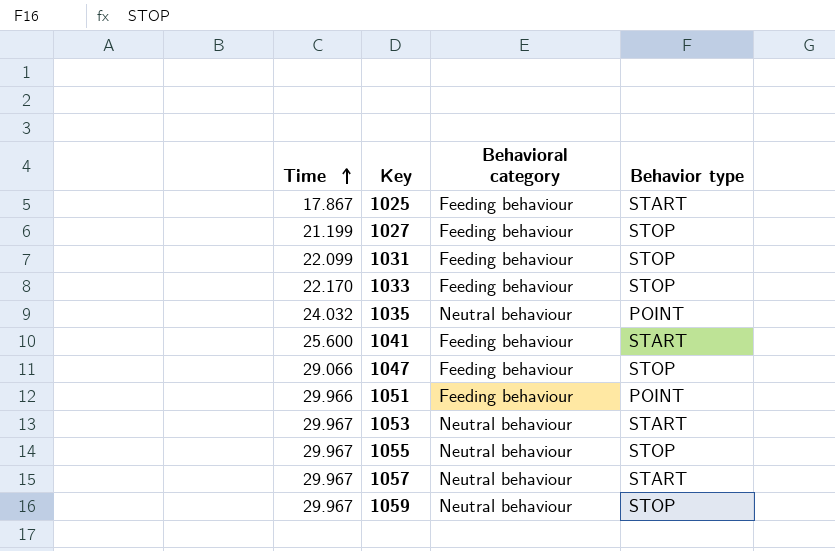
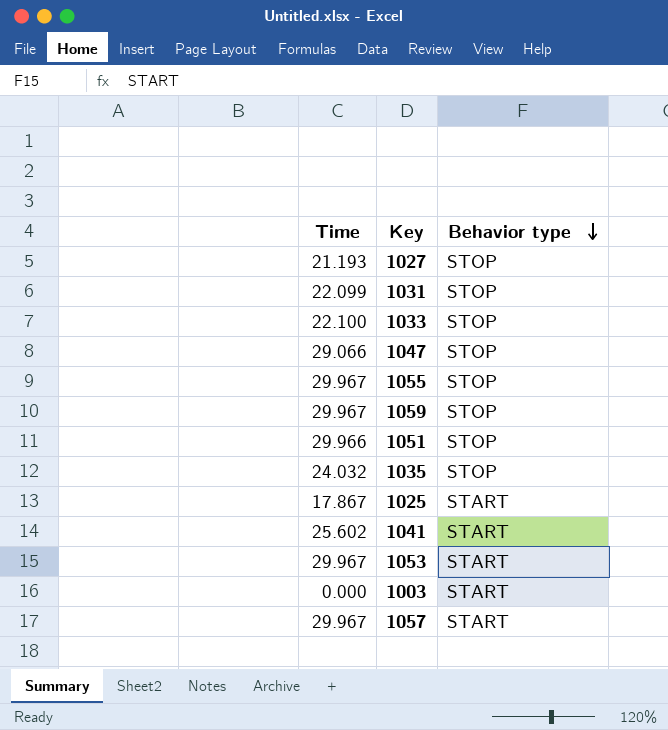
row order: Time ascending -> Behavior type descending
column Behavioral category | position: 3 -> none
1027 | Time: 21.199 -> 21.193
1033 | Time: 22.170 -> 22.100
1051 | Behavior type: POINT -> STOP
1035 | Behavior type: POINT -> STOP
1041 | Time: 25.600 -> 25.602
row 1003: none -> 0.000 | START

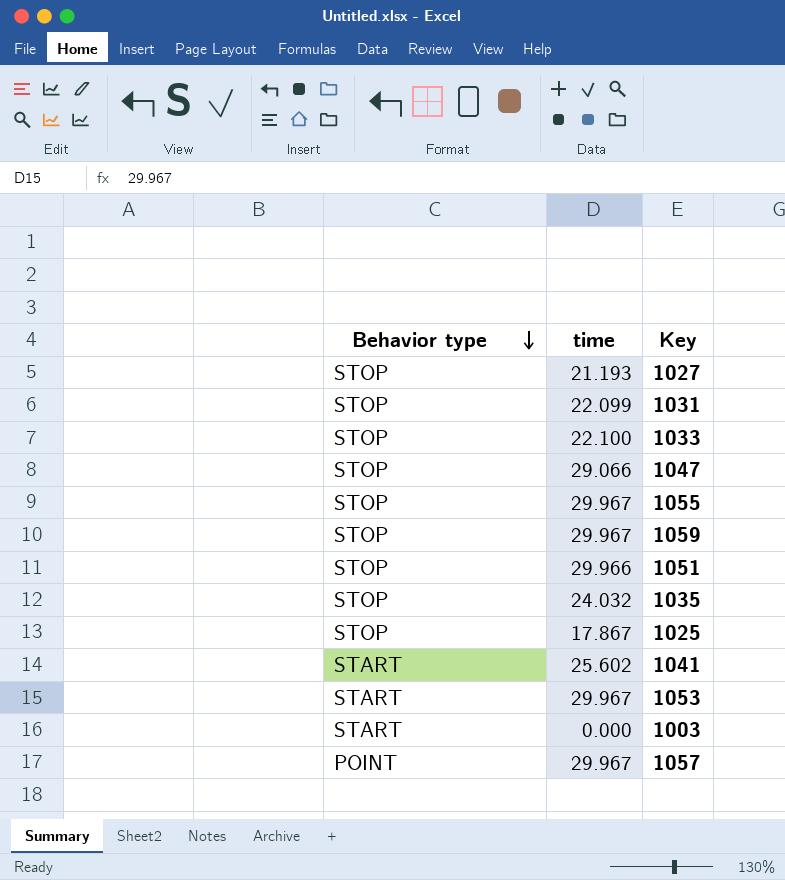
column Behavior type | position: 3 -> 1
column name: Time -> time
1025 | Behavior type: START -> STOP
1057 | Behavior type: START -> POINT

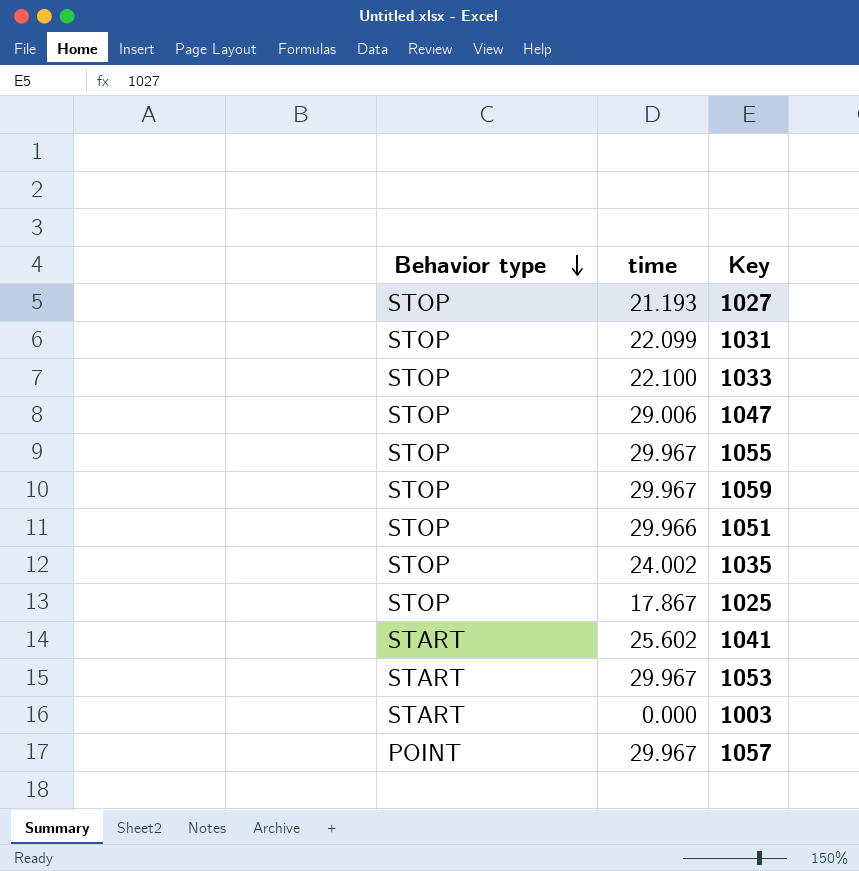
1047 | time: 29.066 -> 29.006
1035 | time: 24.032 -> 24.002

